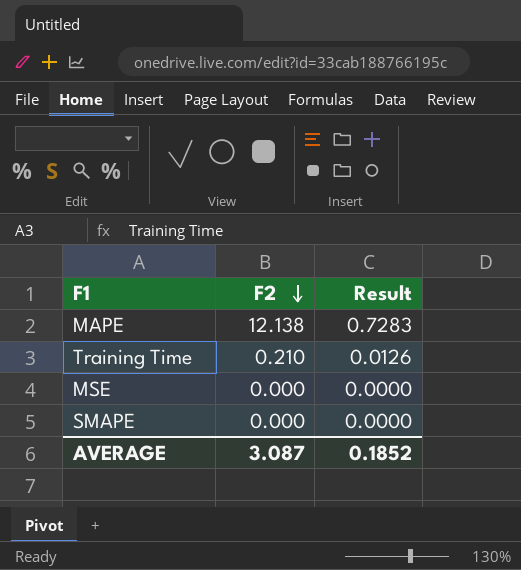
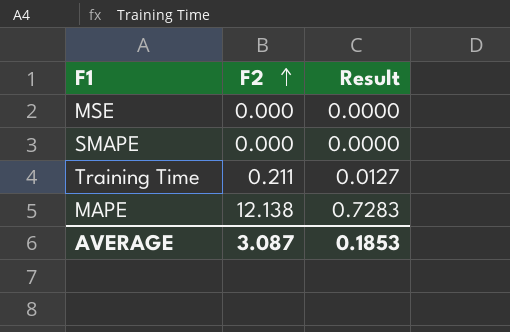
row order: F2 descending -> F2 ascending
Training Time | F2: 0.210 -> 0.211
Training Time | Result: 0.0126 -> 0.0127
AVERAGE | Result: 0.1852 -> 0.1853

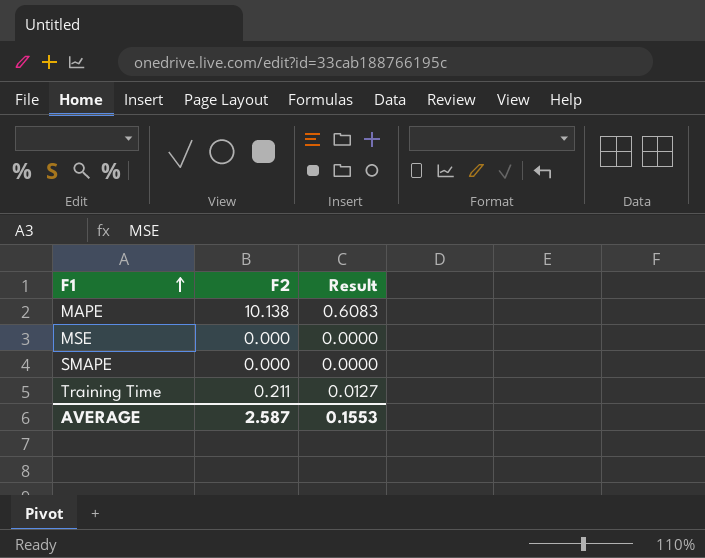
row order: F2 ascending -> F1 ascending
MAPE | F2: 12.138 -> 10.138
MAPE | Result: 0.7283 -> 0.6083
AVERAGE | F2: 3.087 -> 2.587
AVERAGE | Result: 0.1853 -> 0.1553

